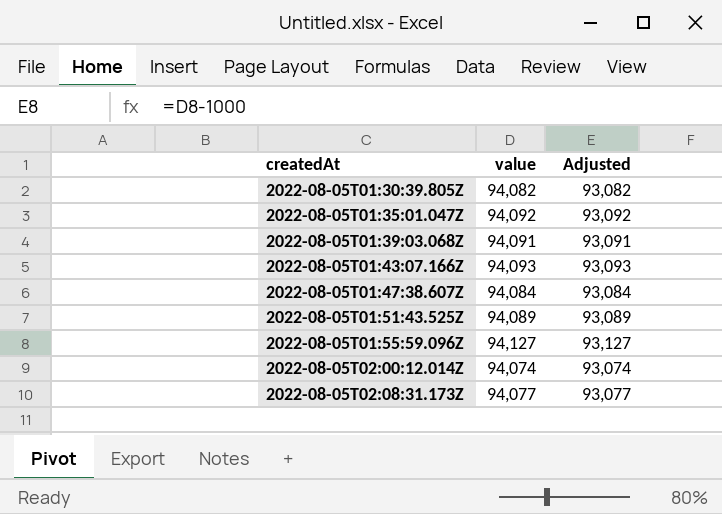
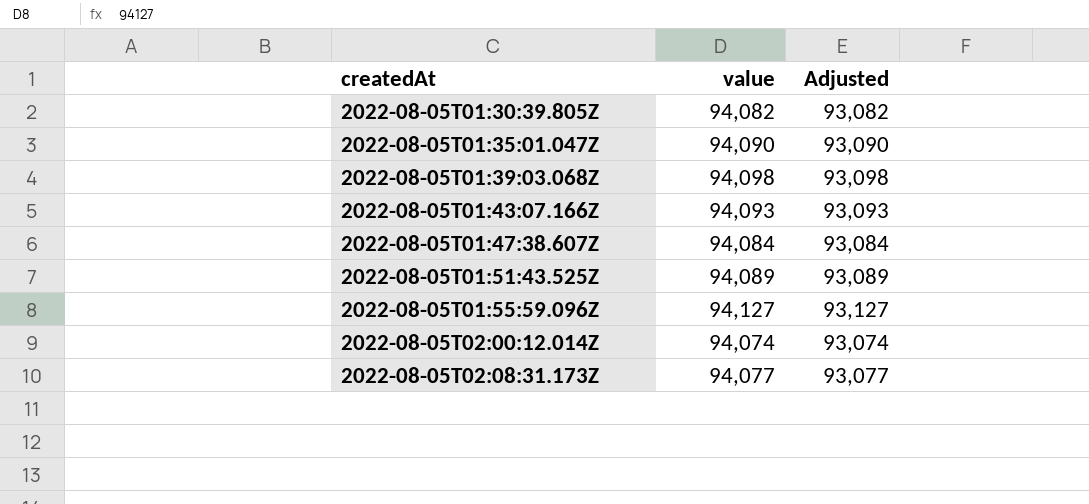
2022-08-05T01:35:01.047Z | value: 94,092 -> 94,090
2022-08-05T01:35:01.047Z | Adjusted: 93,092 -> 93,090
2022-08-05T01:39:03.068Z | value: 94,091 -> 94,098
2022-08-05T01:39:03.068Z | Adjusted: 93,091 -> 93,098

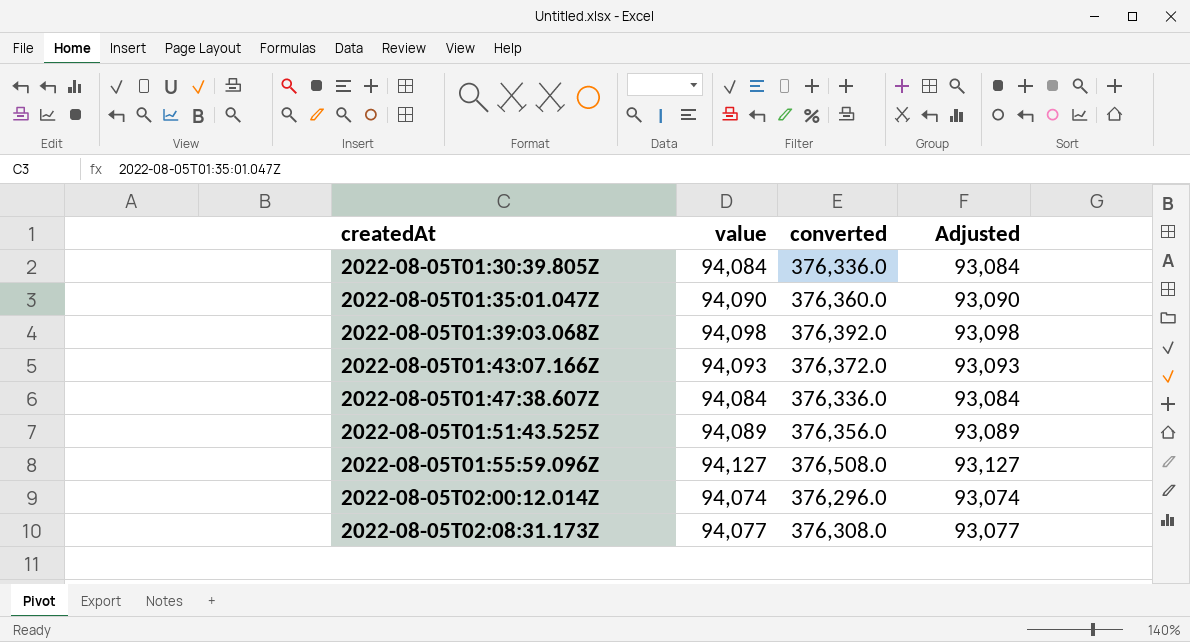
column converted | formula: none -> [value] * 4
2022-08-05T01:30:39.805Z | value: 94,082 -> 94,084
2022-08-05T01:30:39.805Z | Adjusted: 93,082 -> 93,084

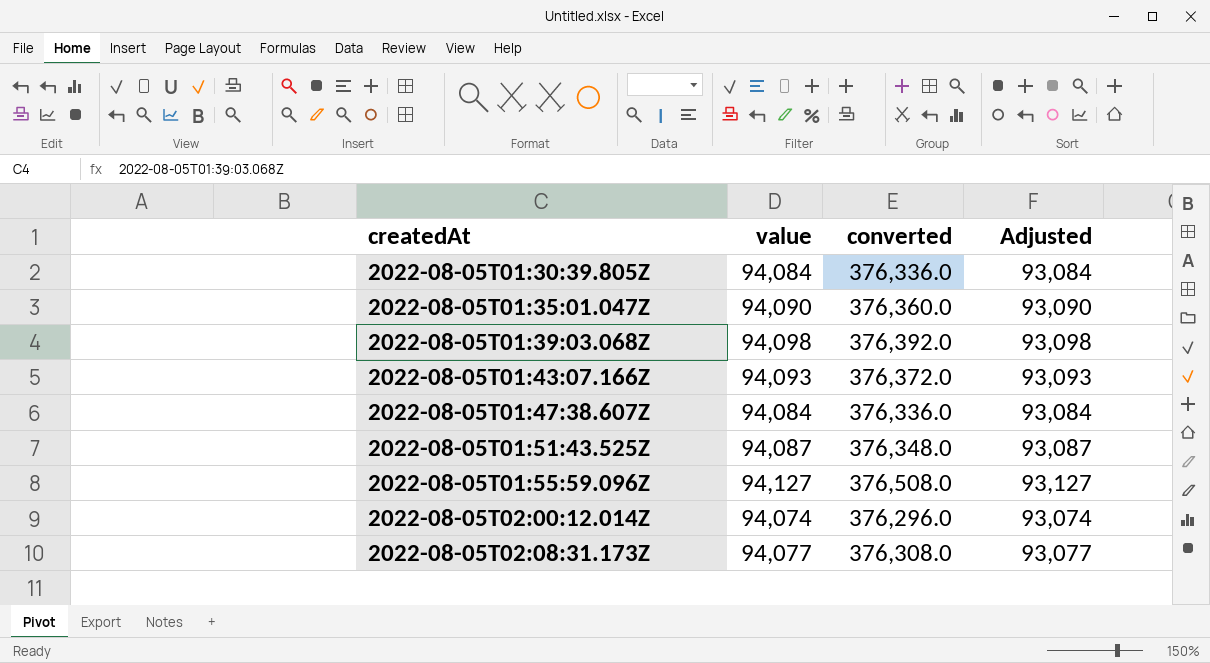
2022-08-05T01:51:43.525Z | value: 94,089 -> 94,087
2022-08-05T01:51:43.525Z | converted: 376,356.0 -> 376,348.0
2022-08-05T01:51:43.525Z | Adjusted: 93,089 -> 93,087

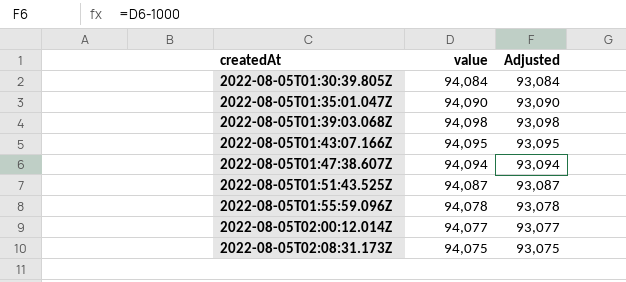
column converted | formula: [value] * 4 -> none
2022-08-05T01:43:07.166Z | value: 94,093 -> 94,095
2022-08-05T01:43:07.166Z | Adjusted: 93,093 -> 93,095
2022-08-05T01:47:38.607Z | value: 94,084 -> 94,094
2022-08-05T01:47:38.607Z | Adjusted: 93,084 -> 93,094
2022-08-05T01:55:59.096Z | value: 94,127 -> 94,078
2022-08-05T01:55:59.096Z | Adjusted: 93,127 -> 93,078
2022-08-05T02:00:12.014Z | value: 94,074 -> 94,077
2022-08-05T02:00:12.014Z | Adjusted: 93,074 -> 93,077
2022-08-05T02:08:31.173Z | value: 94,077 -> 94,075
2022-08-05T02:08:31.173Z | Adjusted: 93,077 -> 93,075

